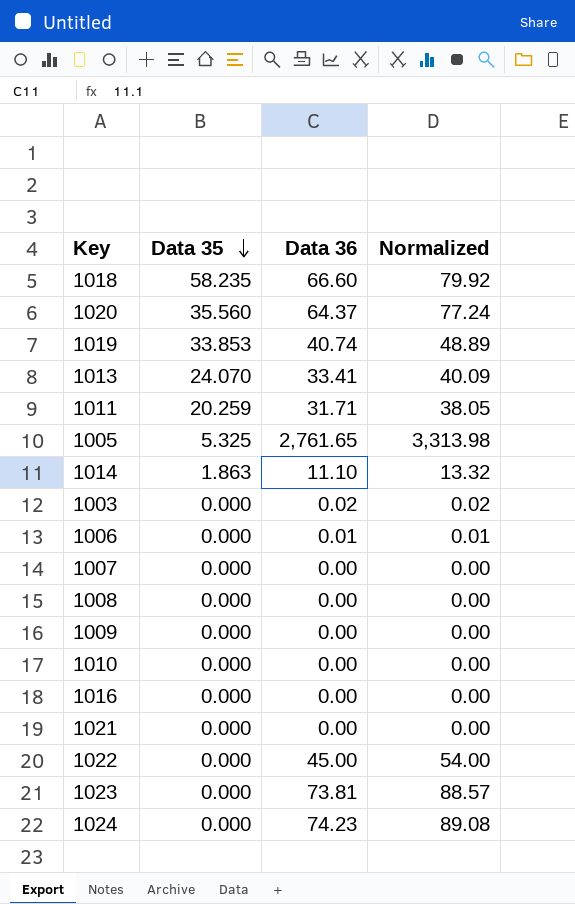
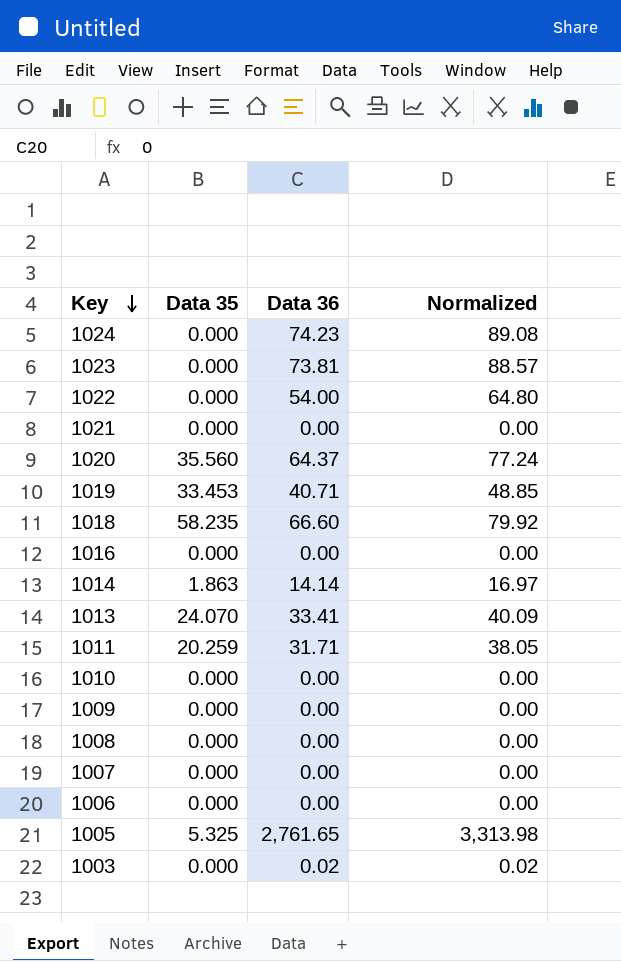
row order: Data 35 descending -> Key descending
1022 | Data 36: 45.00 -> 54.00
1022 | Normalized: 54.00 -> 64.80
1019 | Data 35: 33.853 -> 33.453
1019 | Data 36: 40.74 -> 40.71
1019 | Normalized: 48.89 -> 48.85
1014 | Data 36: 11.10 -> 14.14
1014 | Normalized: 13.32 -> 16.97
1006 | Data 36: 0.01 -> 0.00
1006 | Normalized: 0.01 -> 0.00

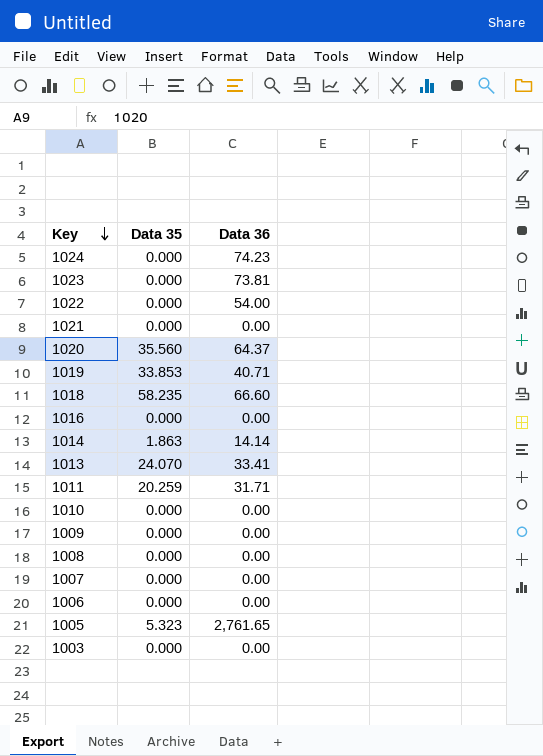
column Normalized | formula: [Data 36] * 1.2 -> none
1019 | Data 35: 33.453 -> 33.853
1005 | Data 35: 5.325 -> 5.323
1003 | Data 36: 0.02 -> 0.00

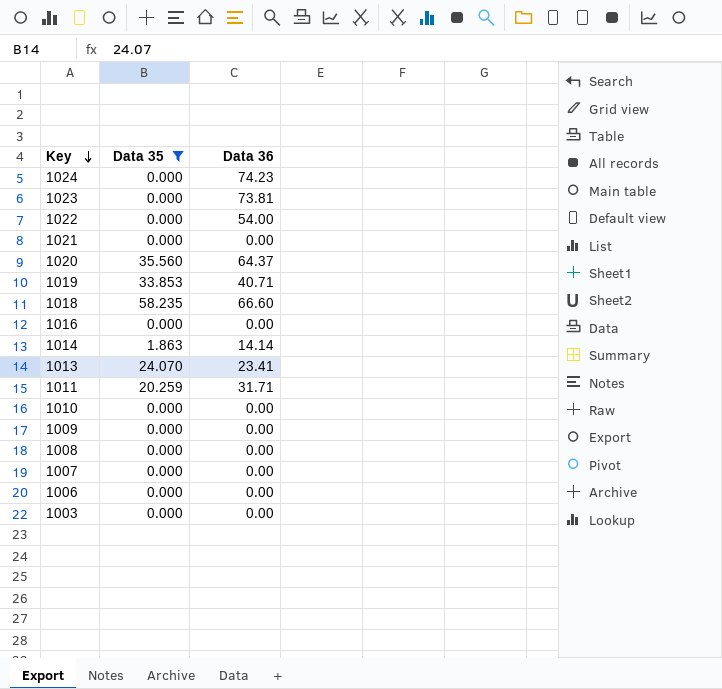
filter: none -> Data 35 != 5.323
1013 | Data 36: 33.41 -> 23.41

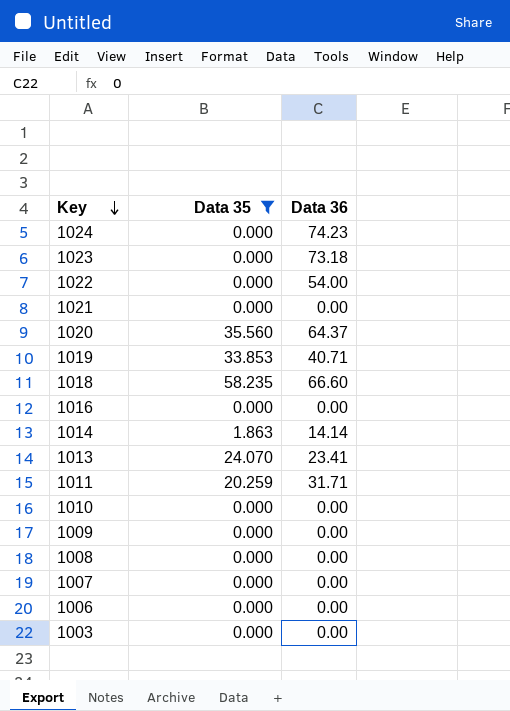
1023 | Data 36: 73.81 -> 73.18

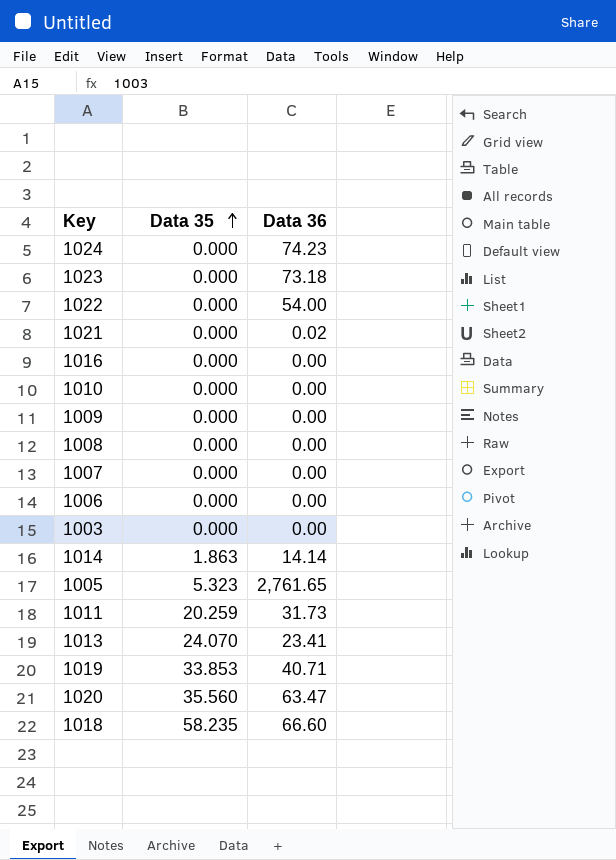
filter: Data 35 != 5.323 -> none
row order: Key descending -> Data 35 ascending
1021 | Data 36: 0.00 -> 0.02
1011 | Data 36: 31.71 -> 31.73
1020 | Data 36: 64.37 -> 63.47

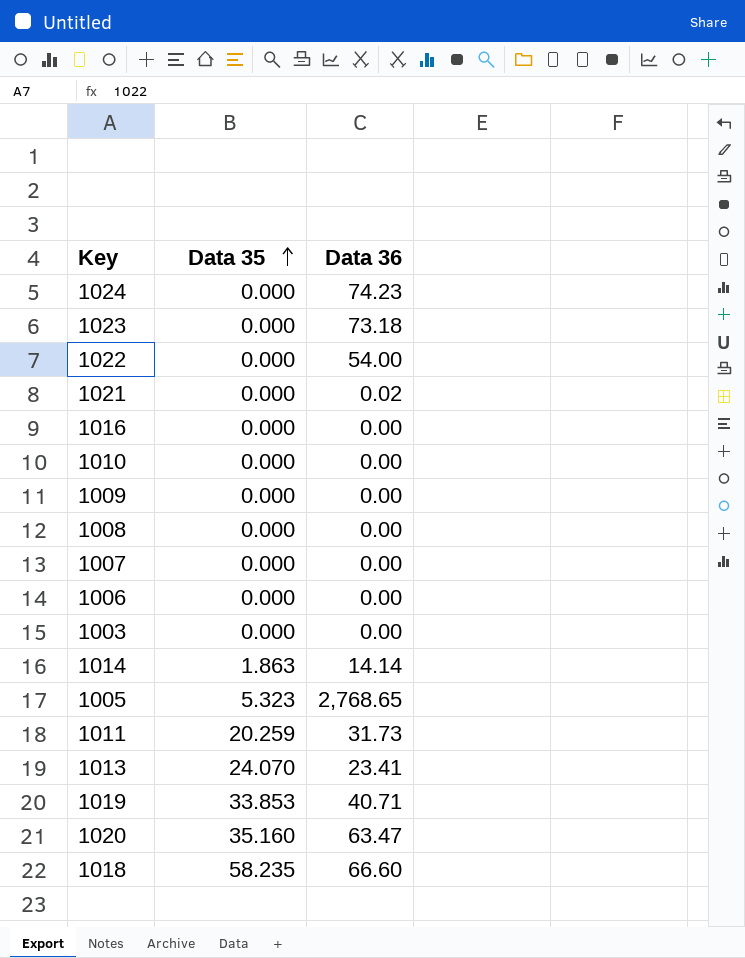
1005 | Data 36: 2,761.65 -> 2,768.65
1020 | Data 35: 35.560 -> 35.160

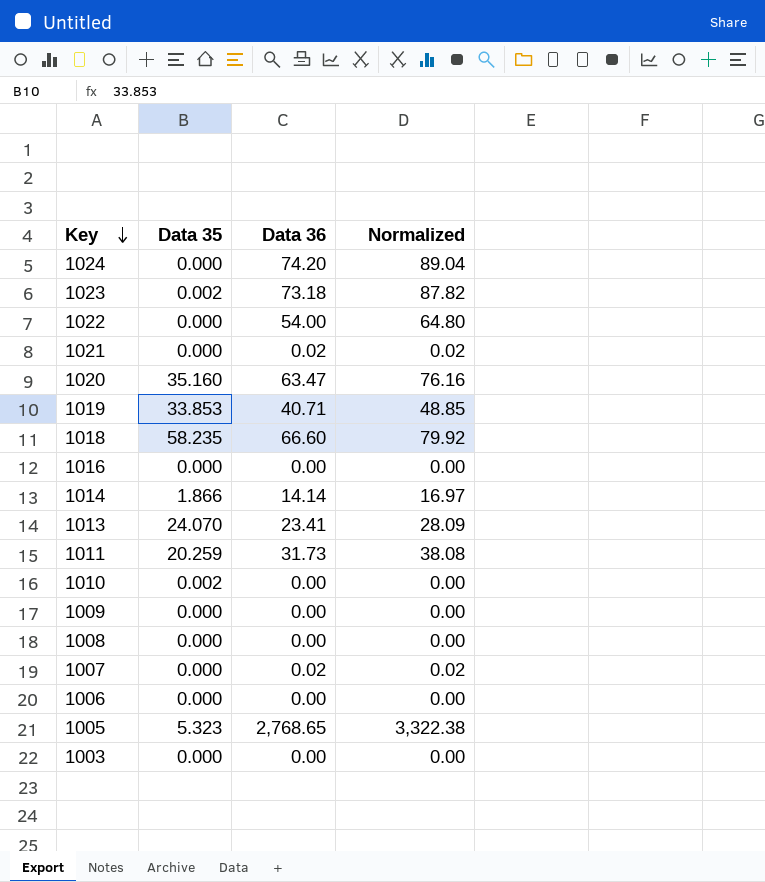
row order: Data 35 ascending -> Key descending
column Normalized | formula: none -> [Data 36] * 1.2
1024 | Data 36: 74.23 -> 74.20
1023 | Data 35: 0.000 -> 0.002
1014 | Data 35: 1.863 -> 1.866
1010 | Data 35: 0.000 -> 0.002
1007 | Data 36: 0.00 -> 0.02

